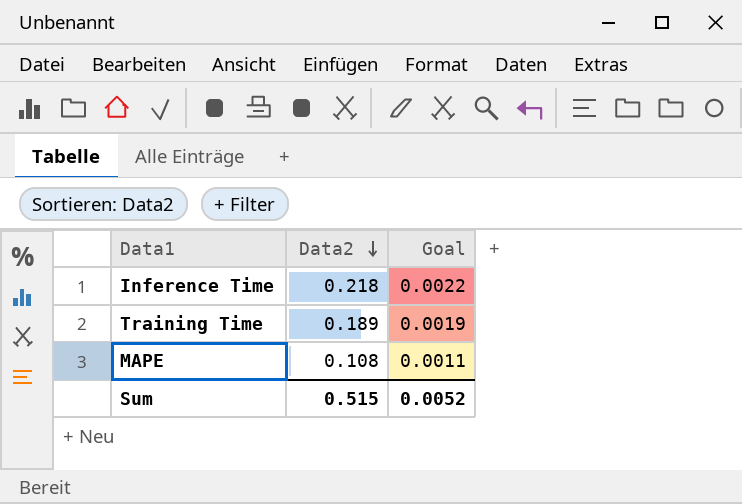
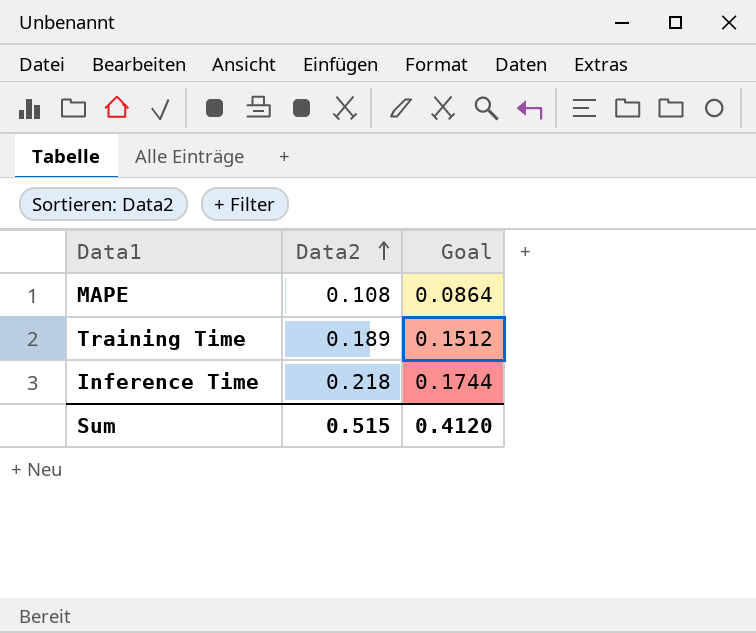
row order: Data2 descending -> Data2 ascending
column Goal | formula: [Data2] * 0.01 -> [Data2] * 0.8
Sum | Goal: 0.0052 -> 0.4120

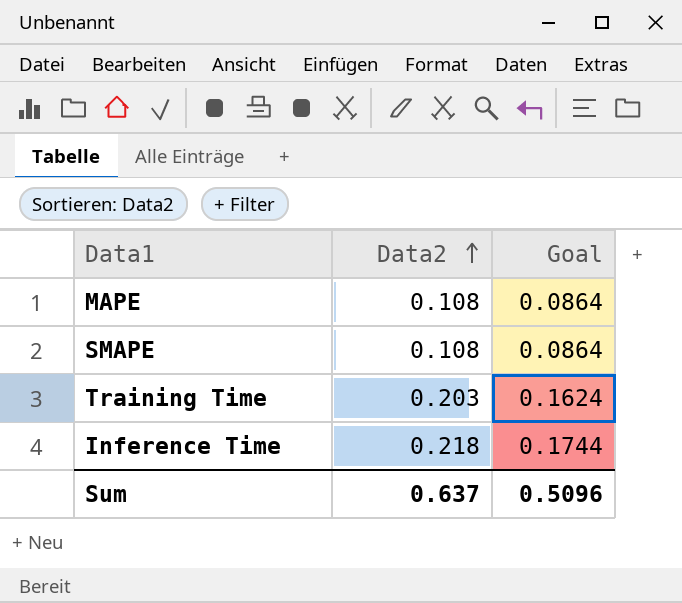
row SMAPE: none -> 0.108 | 0.0864
Training Time | Data2: 0.189 -> 0.203
Training Time | Goal: 0.1512 -> 0.1624
Sum | Data2: 0.515 -> 0.637
Sum | Goal: 0.4120 -> 0.5096

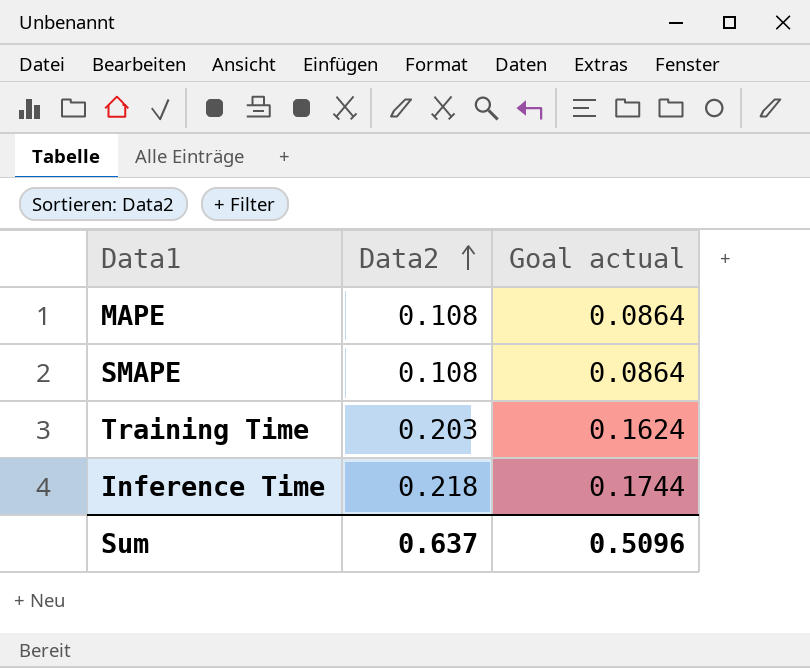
column name: Goal -> Goal actual

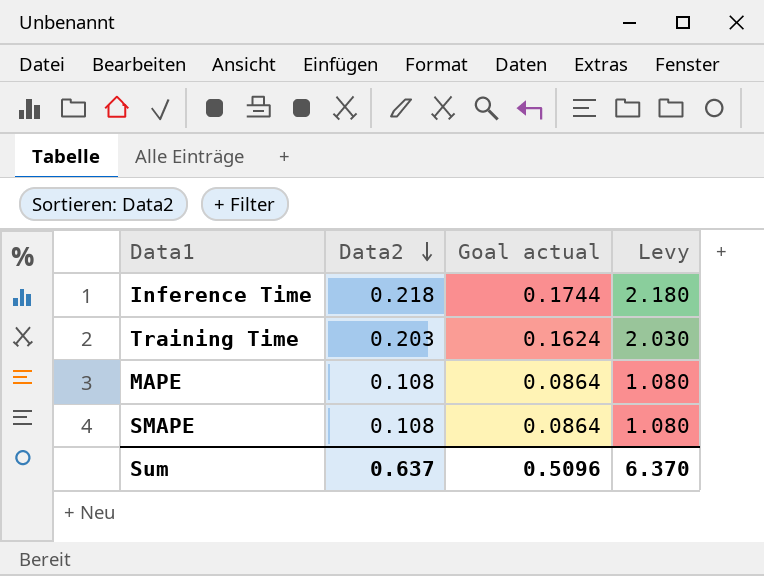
row order: Data2 ascending -> Data2 descending
column Levy | formula: none -> [Data2] * 10

